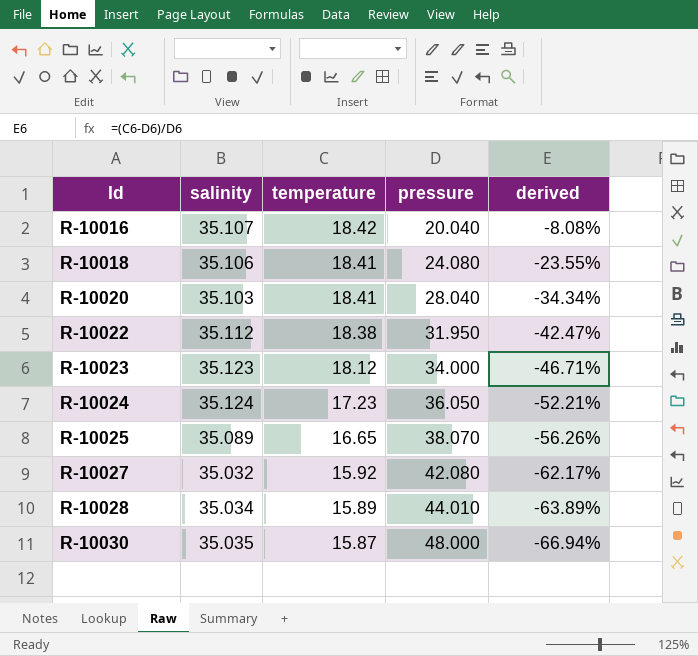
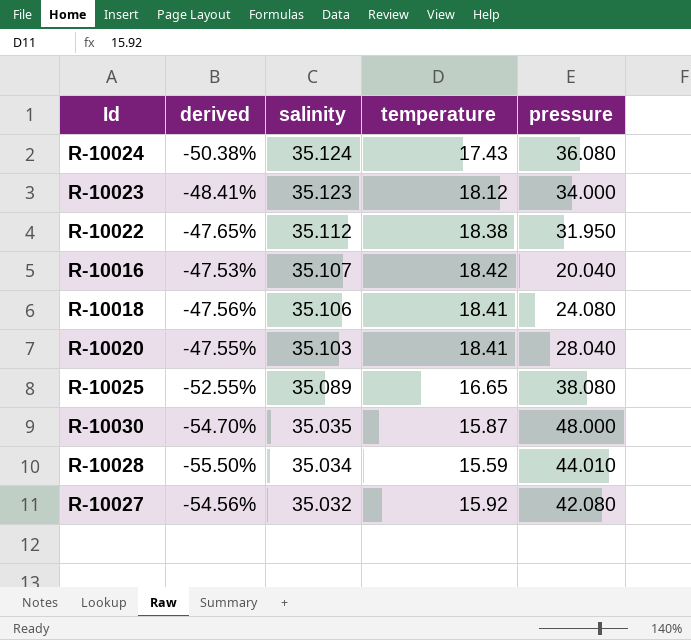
row order: Id ascending -> salinity descending
column derived | formula: ([temperature] - [pressure]) / [pressure] -> ([temperature] - [salinity]) / [salinity]
column derived | position: 5 -> 2
R-10024 | temperature: 17.23 -> 17.43
R-10024 | pressure: 36.050 -> 36.080
R-10025 | pressure: 38.070 -> 38.080
R-10028 | temperature: 15.89 -> 15.59

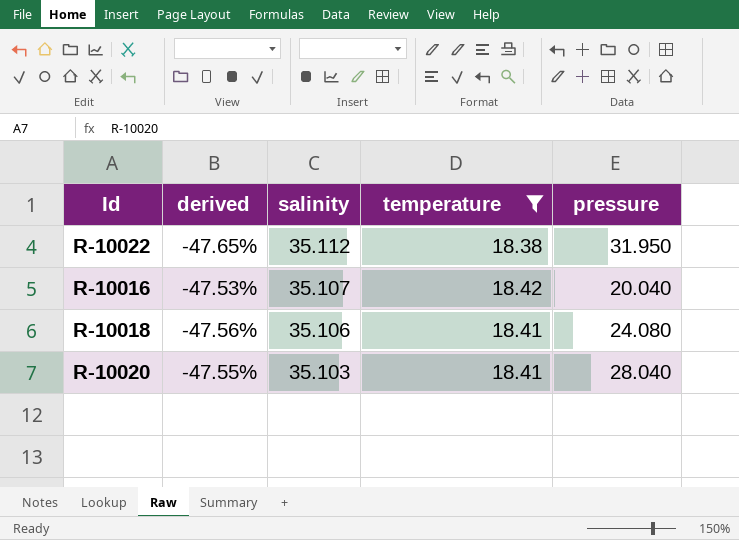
filter: none -> temperature >= 18.38

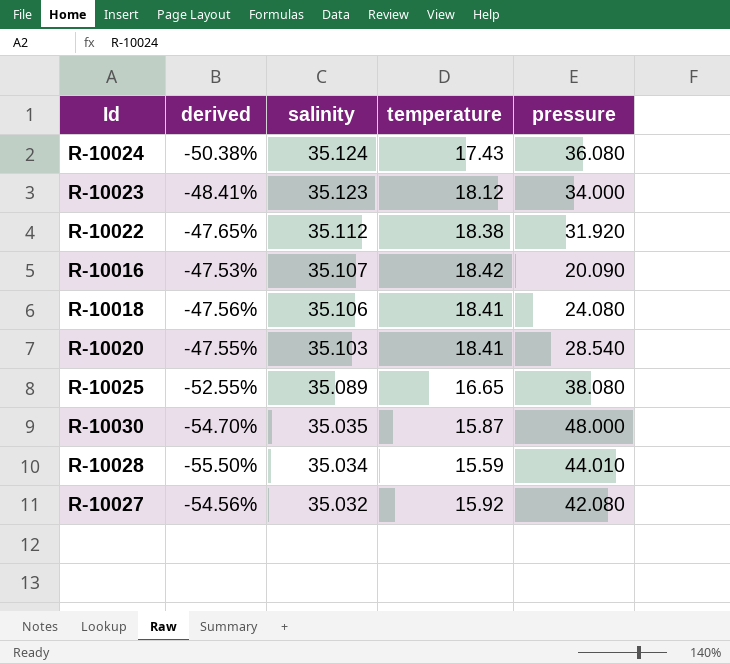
filter: temperature >= 18.38 -> none
R-10022 | pressure: 31.950 -> 31.920
R-10016 | pressure: 20.040 -> 20.090
R-10020 | pressure: 28.040 -> 28.540

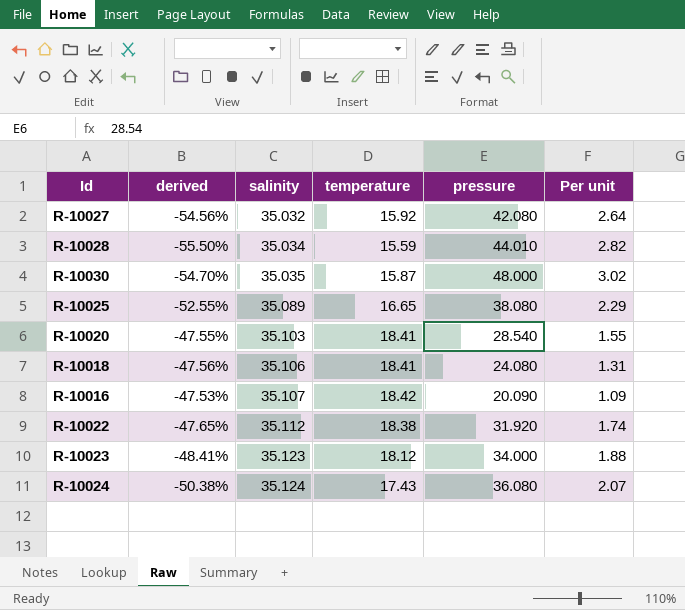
row order: salinity descending -> salinity ascending
column Per unit | formula: none -> [pressure] / [temperature]

